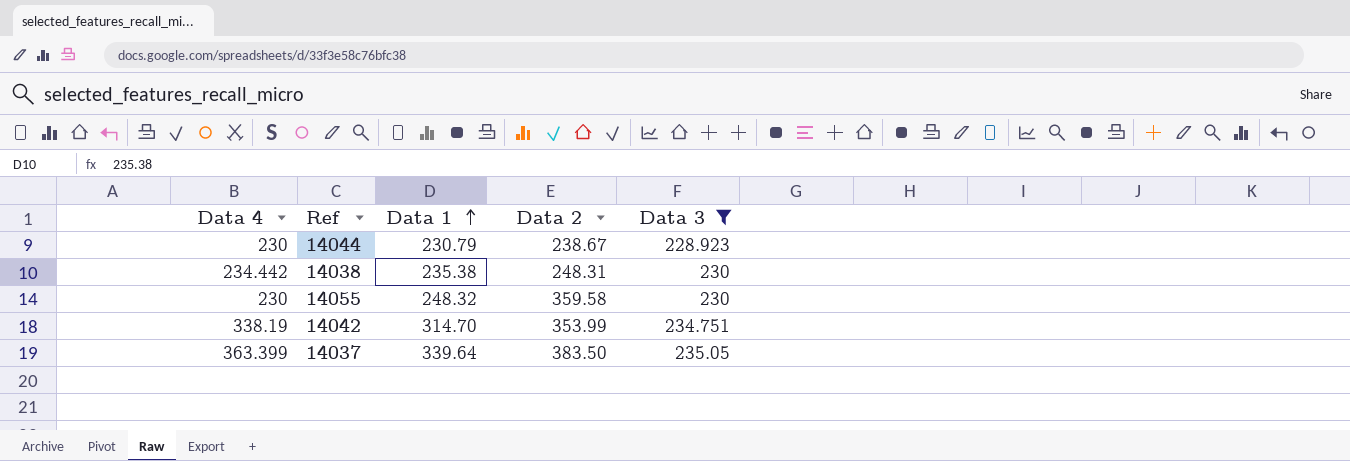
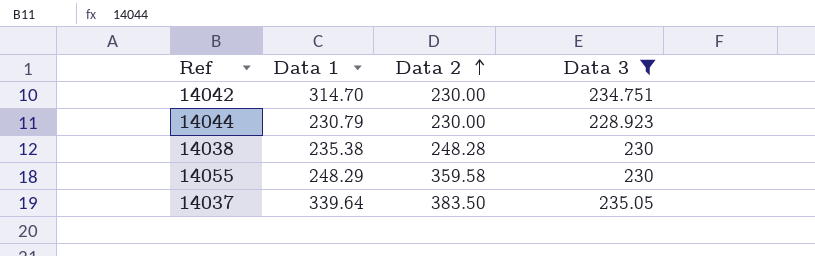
row order: Data 1 ascending -> Data 2 ascending
column Data 4 | position: 1 -> none
14042 | Data 2: 353.99 -> 230.00
14044 | Data 2: 238.67 -> 230.00
14038 | Data 2: 248.31 -> 248.28
14055 | Data 1: 248.32 -> 248.29

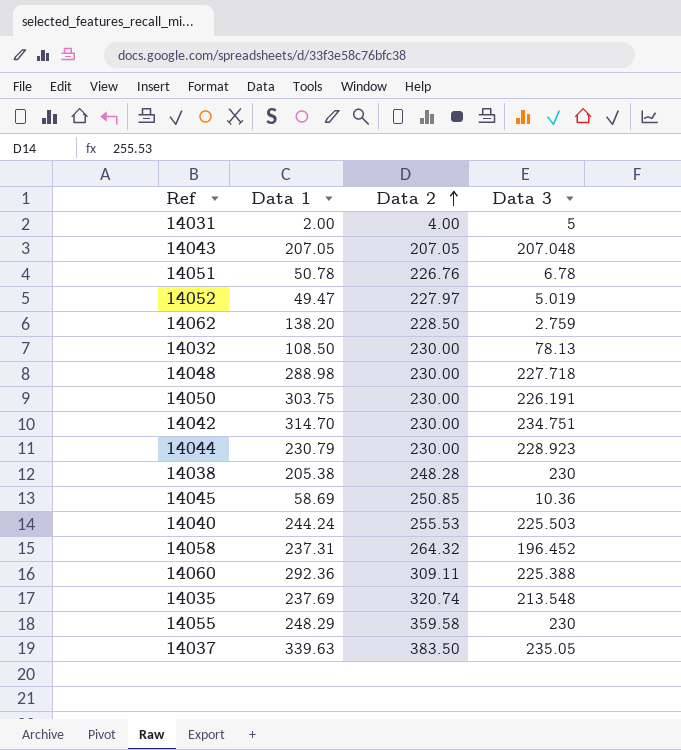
filter: Data 3 >= 228.923 -> none
14038 | Data 1: 235.38 -> 205.38
14037 | Data 1: 339.64 -> 339.63

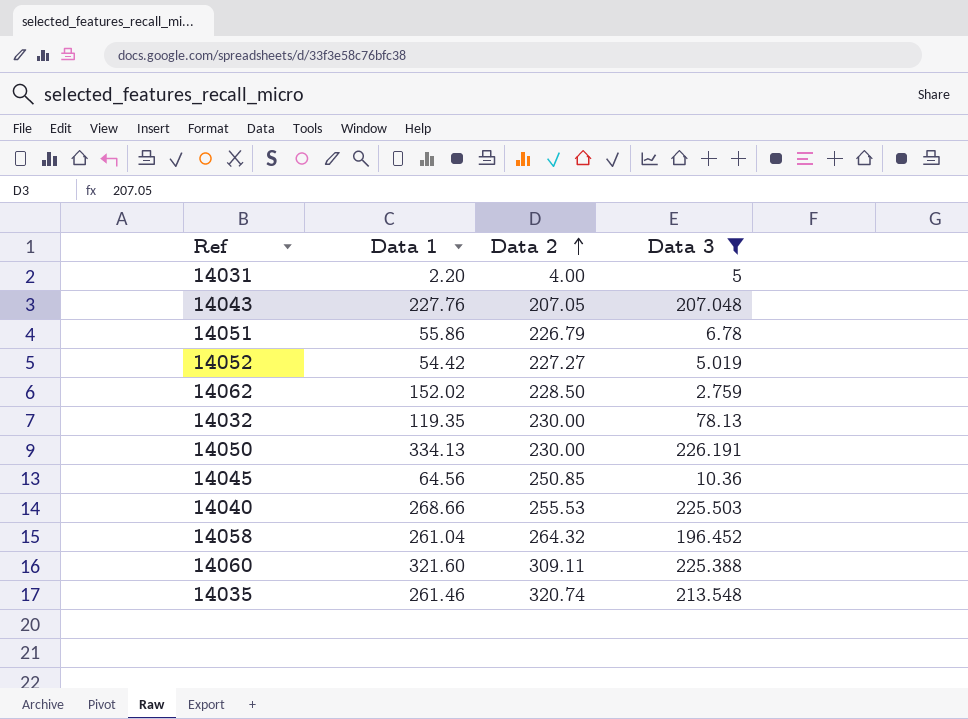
filter: none -> Data 3 <= 226.191
14031 | Data 1: 2.00 -> 2.20
14043 | Data 1: 207.05 -> 227.76
14051 | Data 1: 50.78 -> 55.86
14051 | Data 2: 226.76 -> 226.79
14052 | Data 1: 49.47 -> 54.42
14052 | Data 2: 227.97 -> 227.27
14062 | Data 1: 138.20 -> 152.02
14032 | Data 1: 108.50 -> 119.35
14050 | Data 1: 303.75 -> 334.13
14045 | Data 1: 58.69 -> 64.56
14040 | Data 1: 244.24 -> 268.66
14058 | Data 1: 237.31 -> 261.04
14060 | Data 1: 292.36 -> 321.60
14035 | Data 1: 237.69 -> 261.46

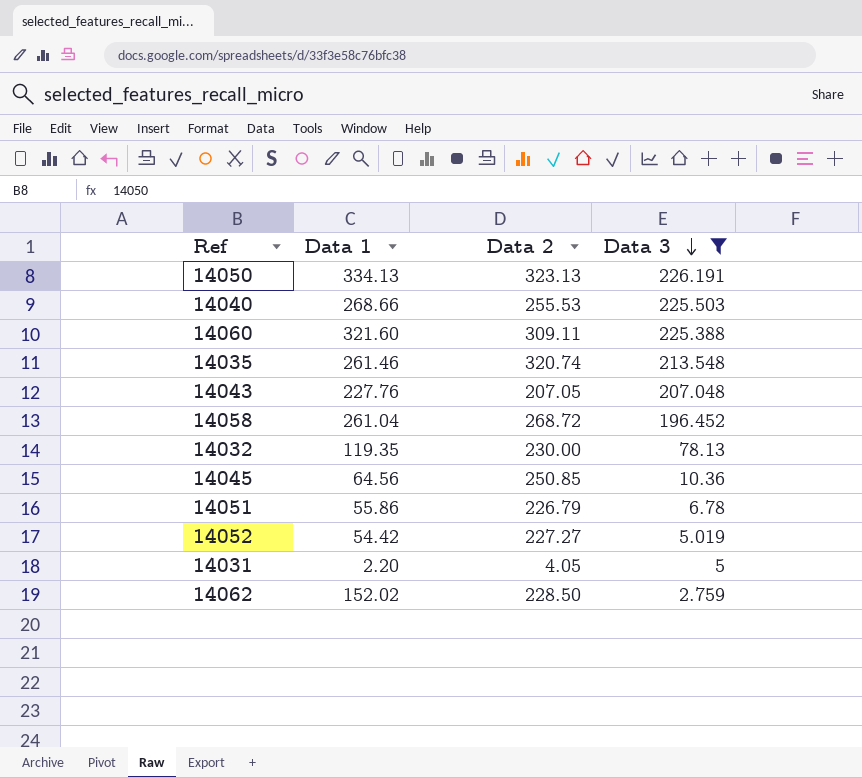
row order: Data 2 ascending -> Data 3 descending
14050 | Data 2: 230.00 -> 323.13
14058 | Data 2: 264.32 -> 268.72
14031 | Data 2: 4.00 -> 4.05

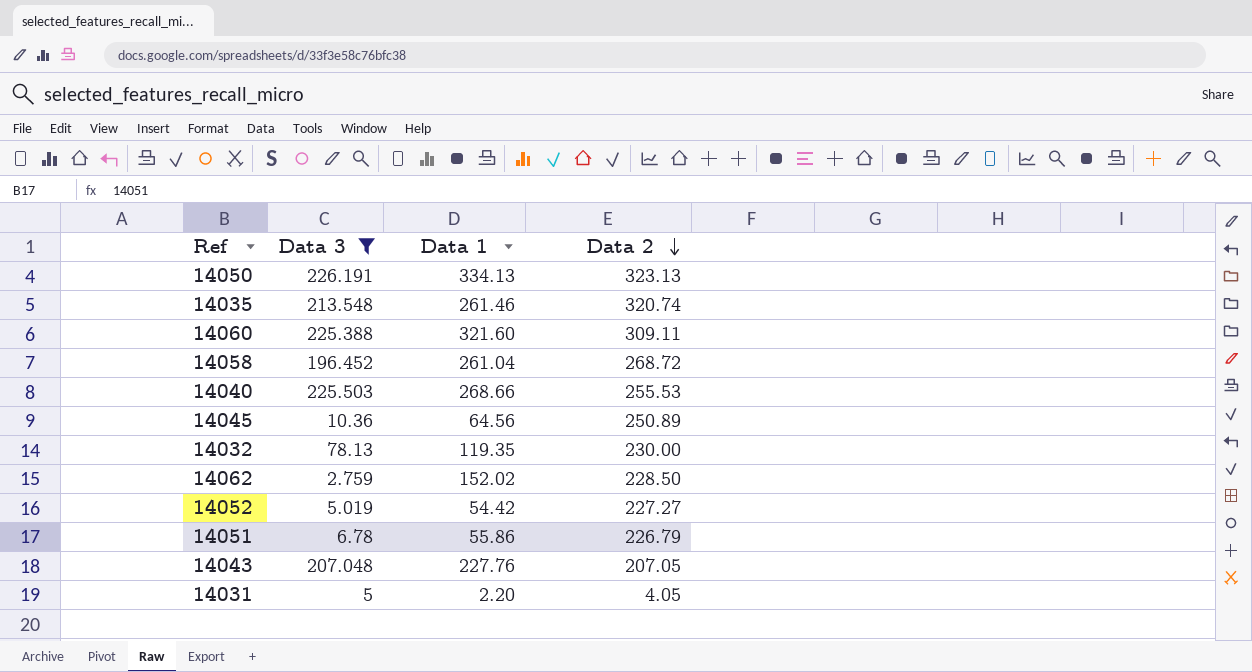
row order: Data 3 descending -> Data 2 descending
column Data 3 | position: 4 -> 2
14045 | Data 2: 250.85 -> 250.89

